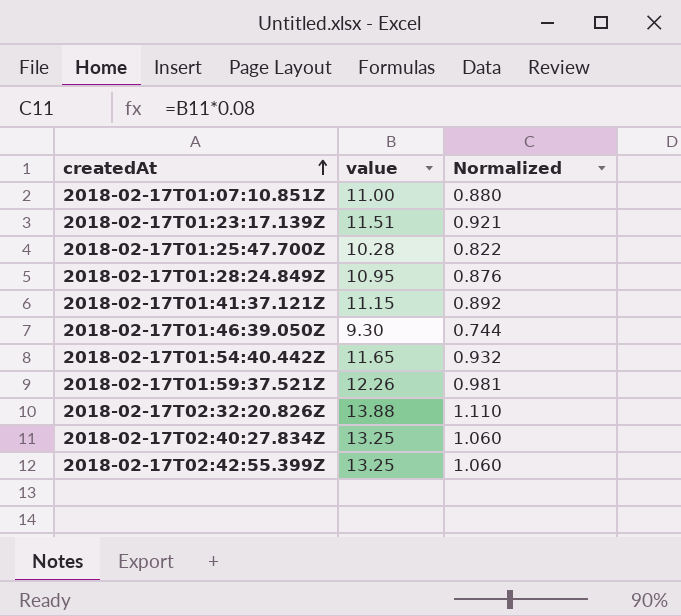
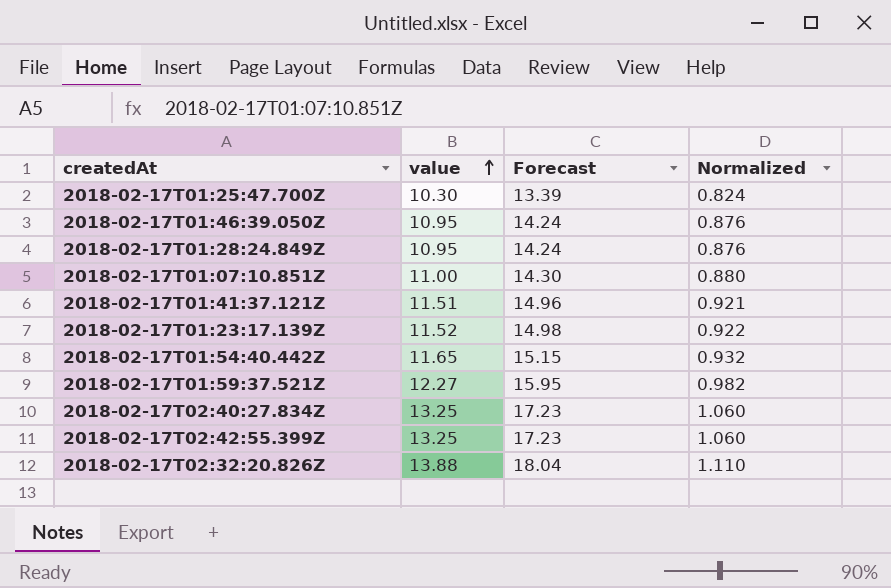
row order: createdAt ascending -> value ascending
column Forecast | formula: none -> [value] * 1.3
2018-02-17T01:25:47.700Z | value: 10.28 -> 10.30
2018-02-17T01:25:47.700Z | Normalized: 0.822 -> 0.824
2018-02-17T01:46:39.050Z | value: 9.30 -> 10.95
2018-02-17T01:46:39.050Z | Normalized: 0.744 -> 0.876
2018-02-17T01:41:37.121Z | value: 11.15 -> 11.51
2018-02-17T01:41:37.121Z | Normalized: 0.892 -> 0.921
2018-02-17T01:23:17.139Z | value: 11.51 -> 11.52
2018-02-17T01:23:17.139Z | Normalized: 0.921 -> 0.922
2018-02-17T01:59:37.521Z | value: 12.26 -> 12.27
2018-02-17T01:59:37.521Z | Normalized: 0.981 -> 0.982

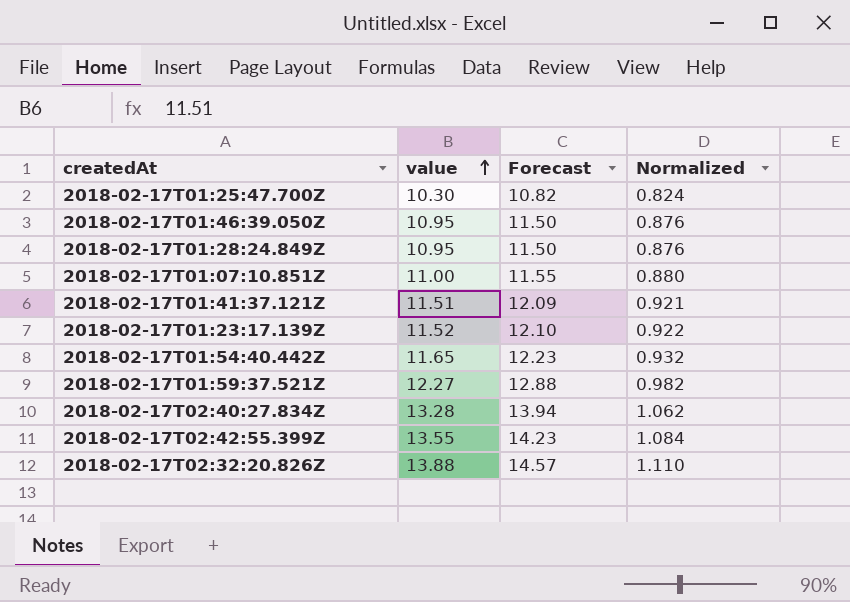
column Forecast | formula: [value] * 1.3 -> [value] * 1.05
2018-02-17T02:40:27.834Z | value: 13.25 -> 13.28
2018-02-17T02:40:27.834Z | Normalized: 1.060 -> 1.062
2018-02-17T02:42:55.399Z | value: 13.25 -> 13.55
2018-02-17T02:42:55.399Z | Normalized: 1.060 -> 1.084

